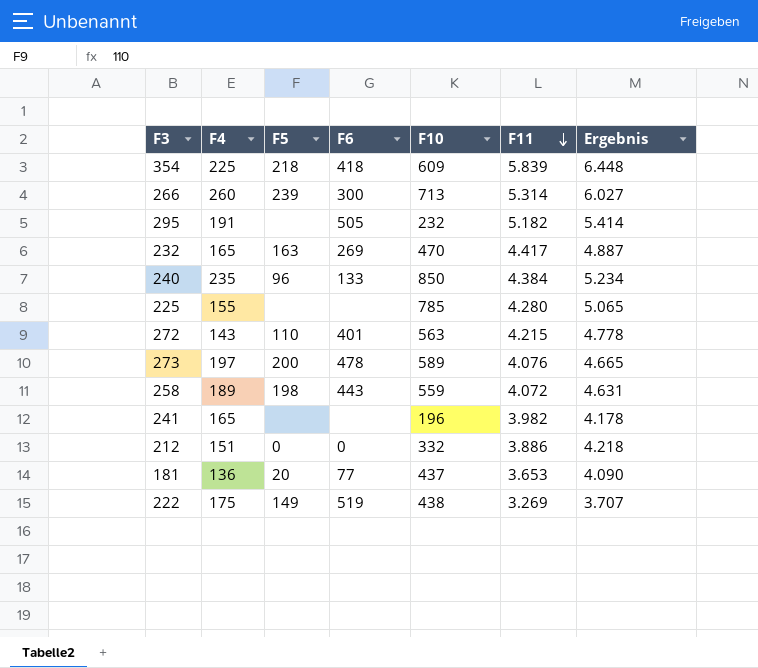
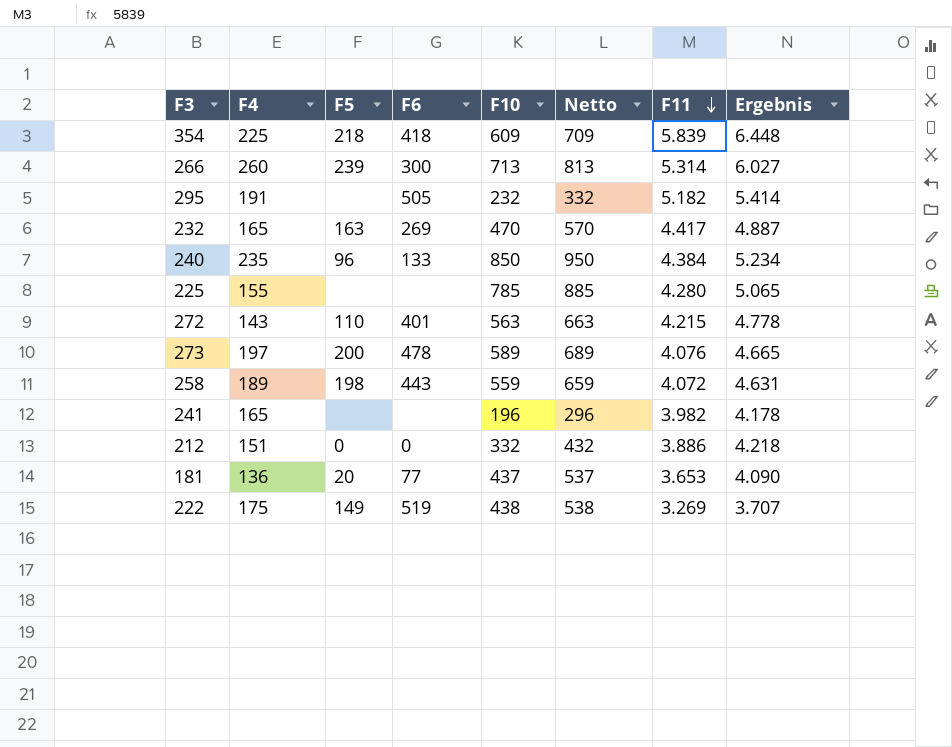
column Netto | formula: none -> [F10] + 100

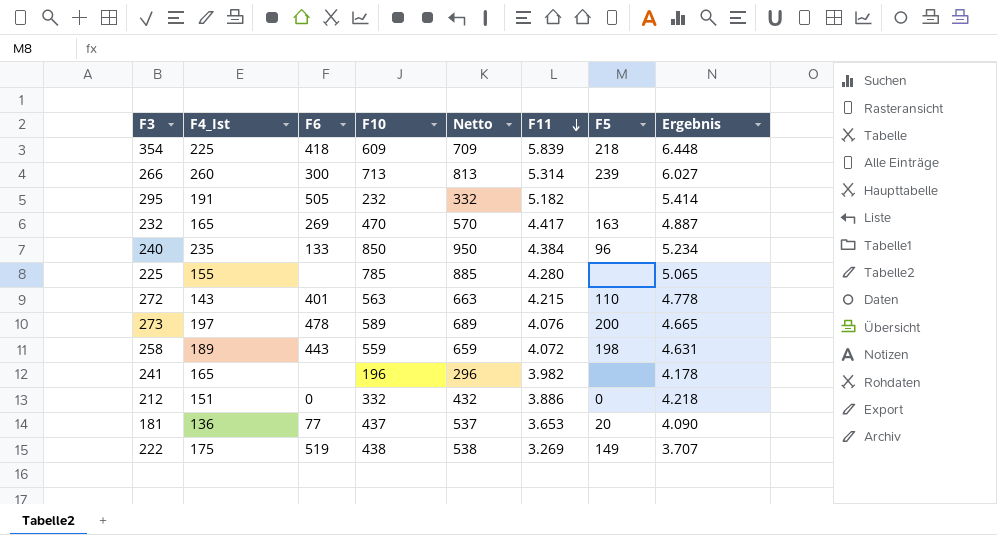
column name: F4 -> F4_Ist
column F5 | position: 3 -> 7

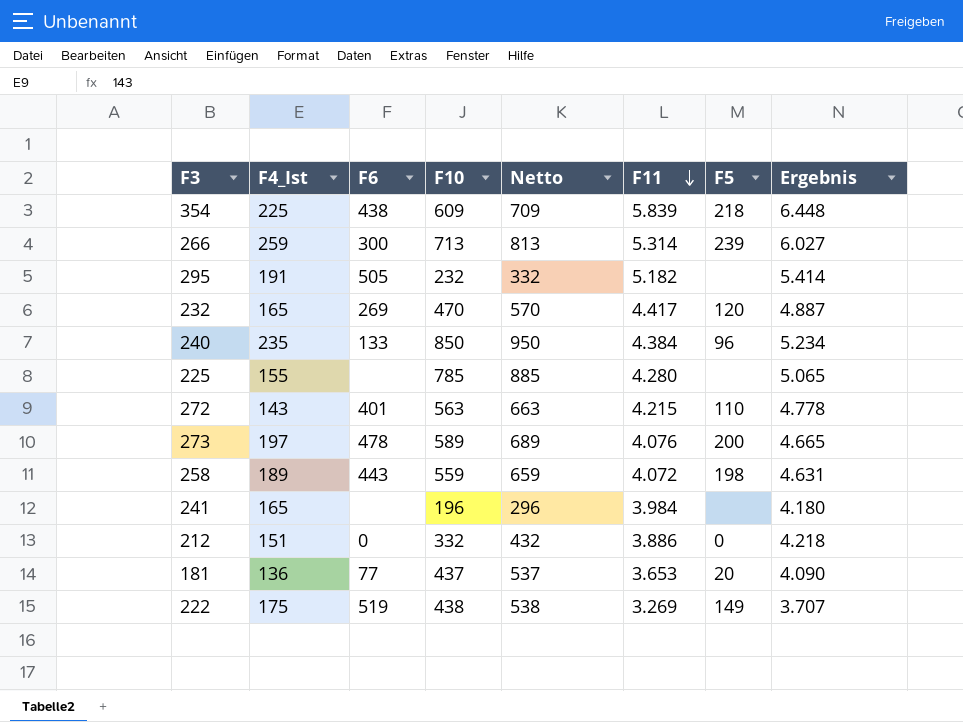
354 | F6: 418 -> 438
266 | F4_Ist: 260 -> 259
232 | F5: 163 -> 120
241 | F11: 3.982 -> 3.984
241 | Ergebnis: 4.178 -> 4.180

